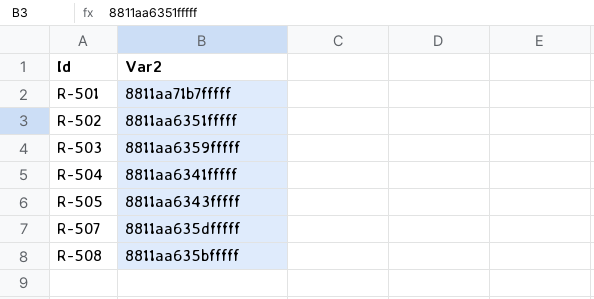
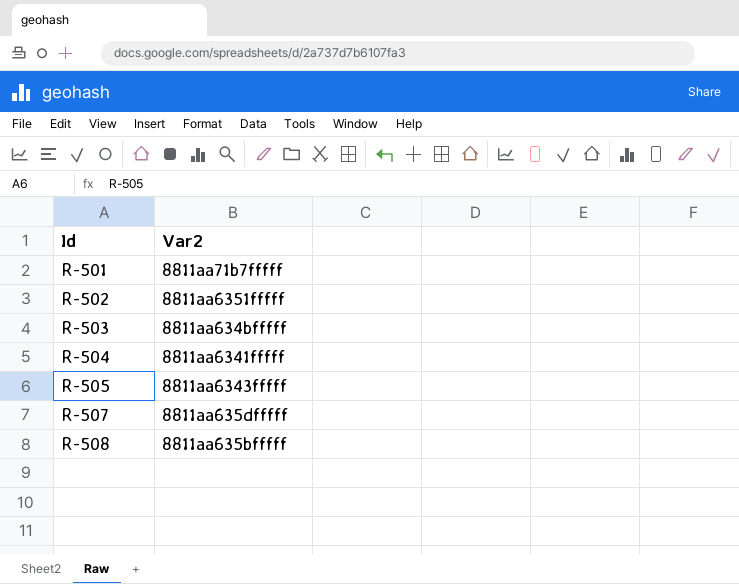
R-503 | Var2: 8811aa6359fffff -> 8811aa634bfffff

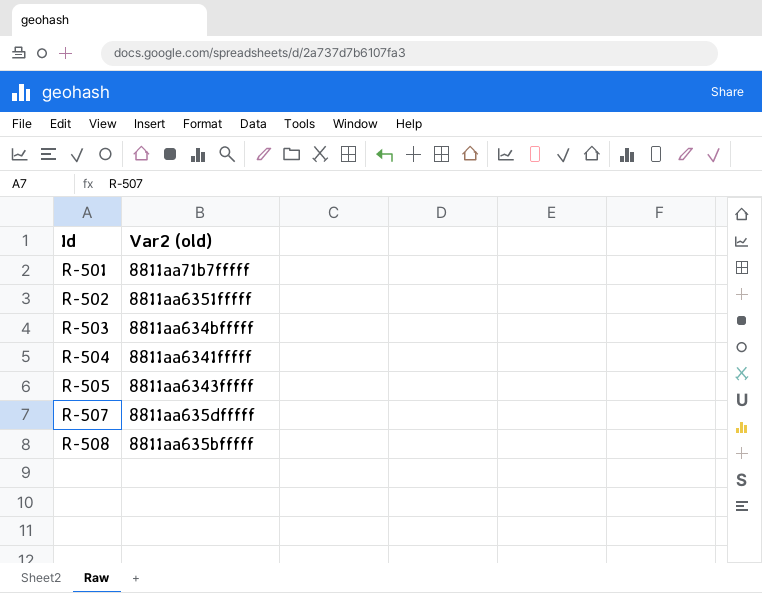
column name: Var2 -> Var2 (old)

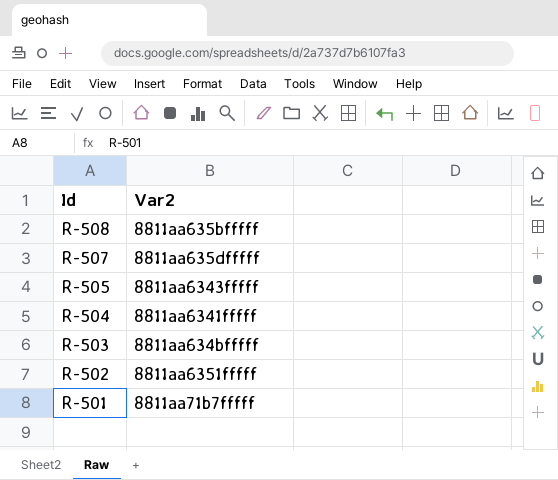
row order: Id ascending -> Id descending
column name: Var2 (old) -> Var2

